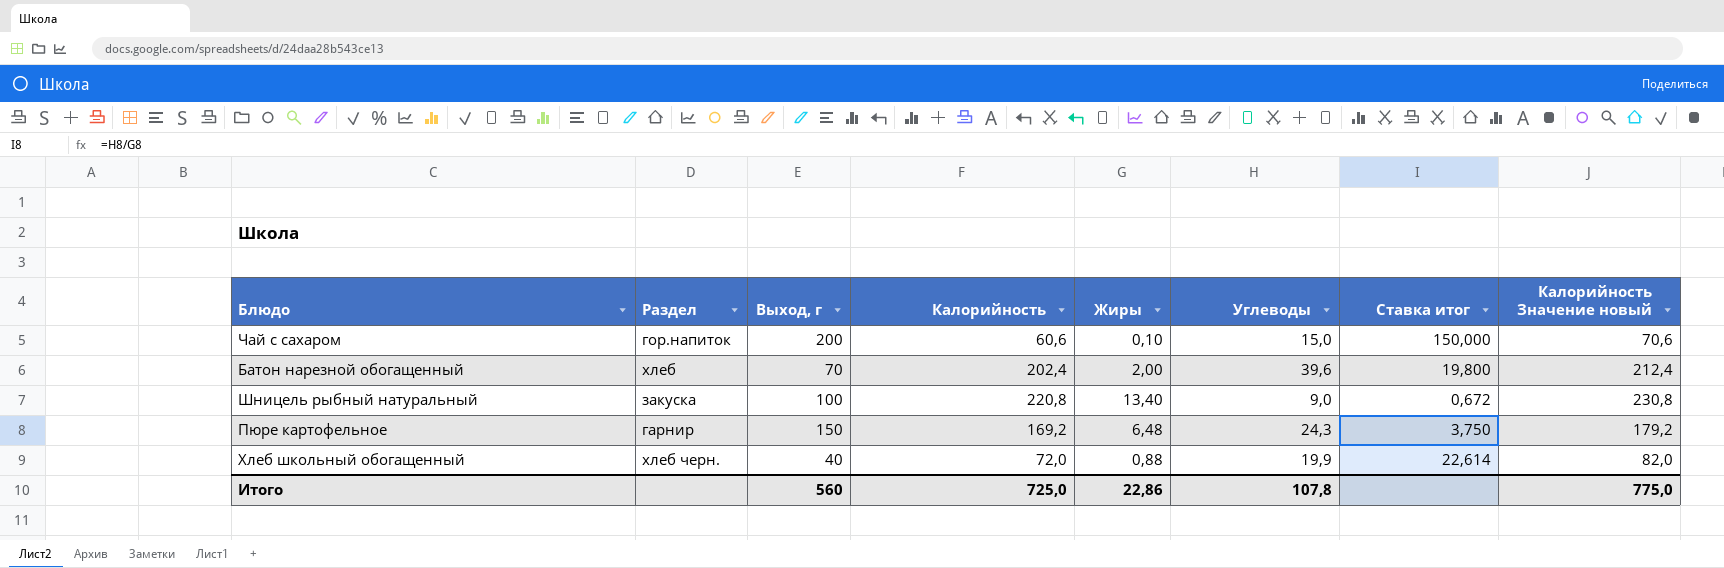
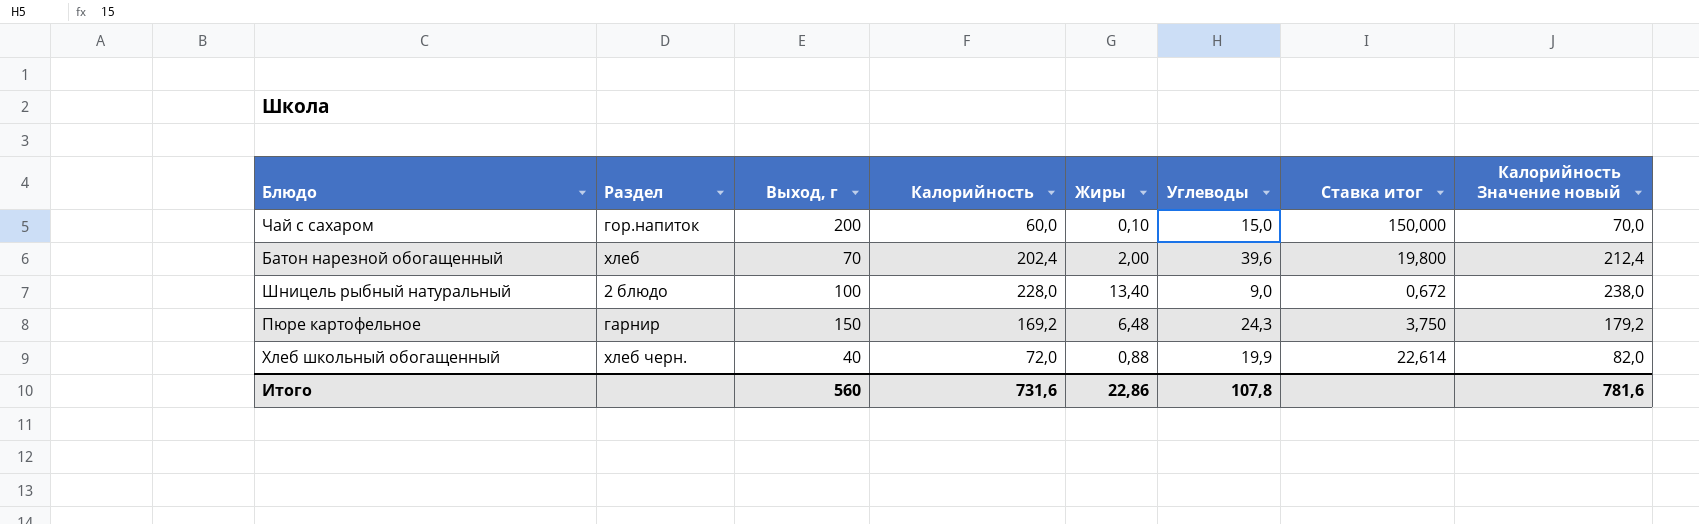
Чай с сахаром | Калорийность: 60,6 -> 60,0
Чай с сахаром | Калорийность Значение новый: 70,6 -> 70,0
Шницель рыбный натуральный | Раздел: закуска -> 2 блюдо
Шницель рыбный натуральный | Калорийность: 220,8 -> 228,0
Шницель рыбный натуральный | Калорийность Значение новый: 230,8 -> 238,0
Итого | Калорийность: 725,0 -> 731,6
Итого | Калорийность Значение новый: 775,0 -> 781,6

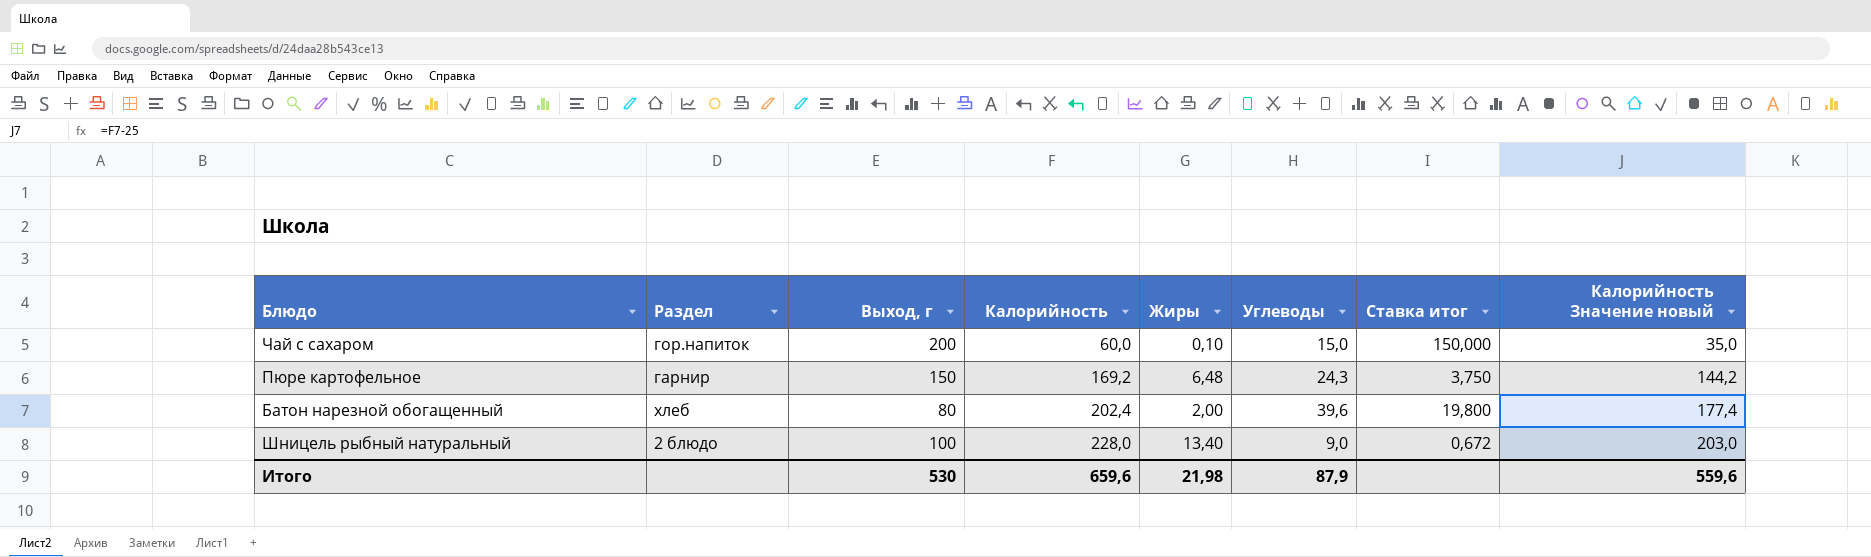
row order: none -> Калорийность ascending
column Калорийность Значение новый | formula: [Калорийность] + 10 -> [Калорийность] - 25
row Хлеб школьный обогащенный: хлеб черн. | 40 | 72,0 | 0,88 | 19,9 | 22,614 | 82,0 -> none
Батон нарезной обогащенный | Выход, г: 70 -> 80
Итого | Выход, г: 560 -> 530
Итого | Калорийность: 731,6 -> 659,6
Итого | Жиры: 22,86 -> 21,98
Итого | Углеводы: 107,8 -> 87,9
Итого | Калорийность Значение новый: 781,6 -> 559,6

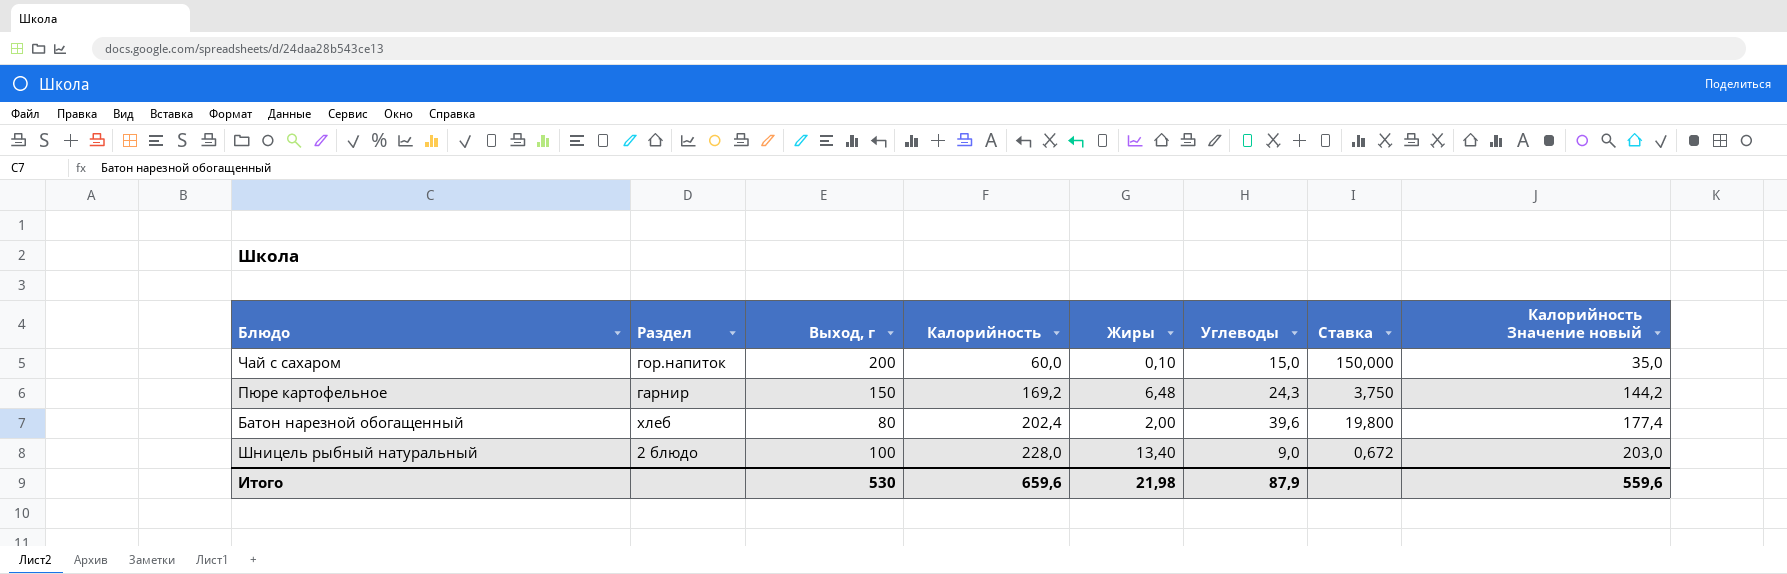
column name: Ставка итог -> Ставка

